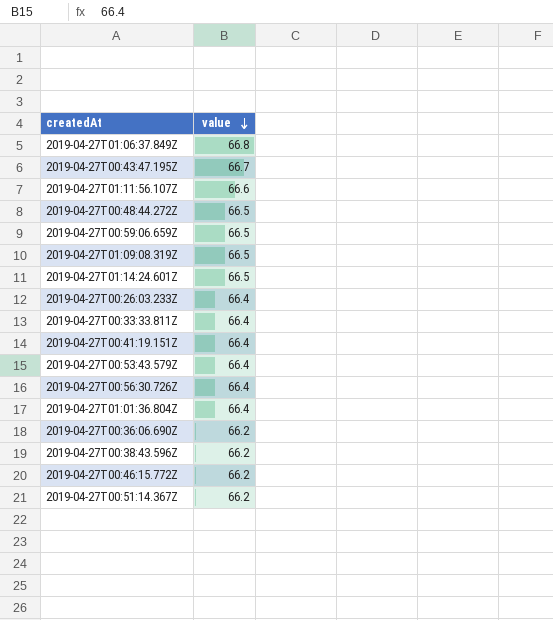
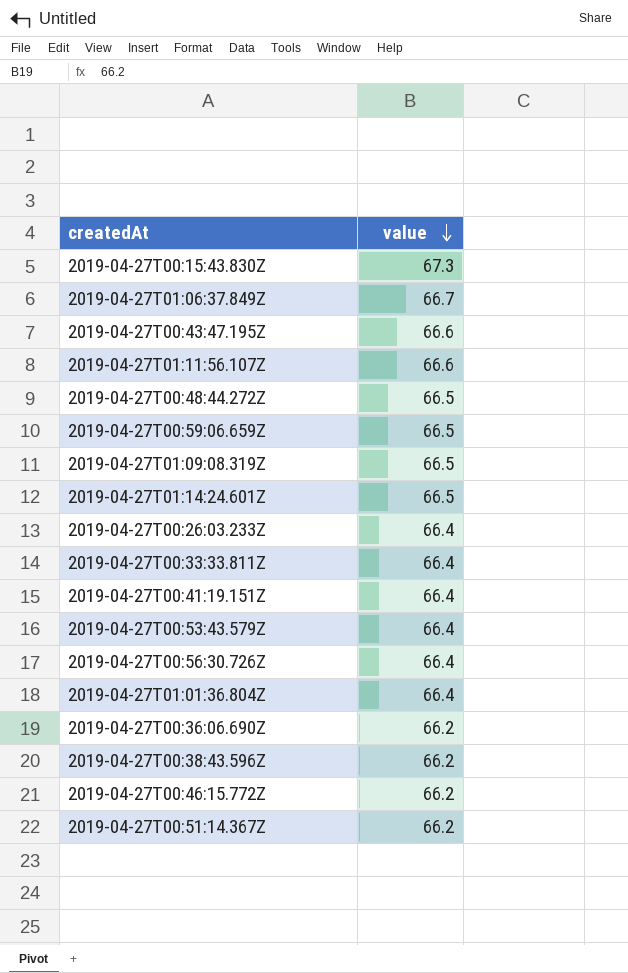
row 2019-04-27T00:15:43.830Z: none -> 67.3
2019-04-27T01:06:37.849Z | value: 66.8 -> 66.7
2019-04-27T00:43:47.195Z | value: 66.7 -> 66.6

